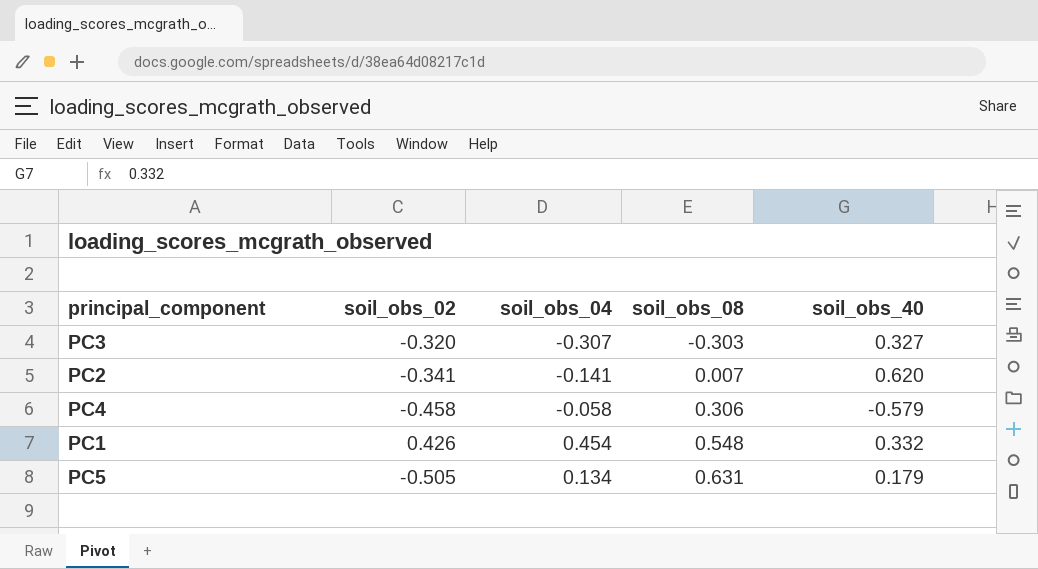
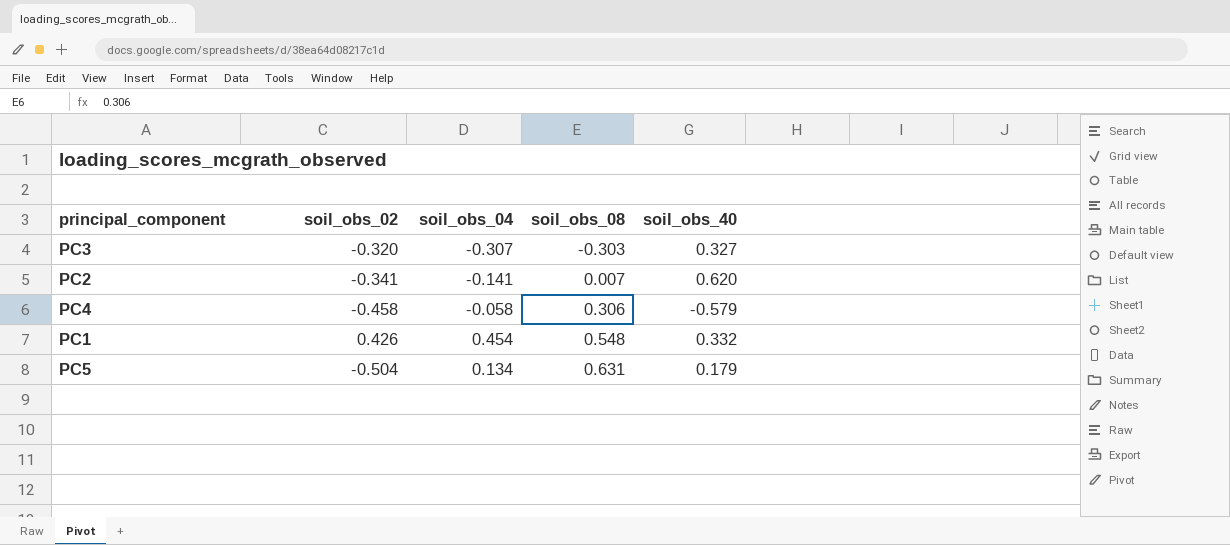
PC5 | soil_obs_02: -0.505 -> -0.504

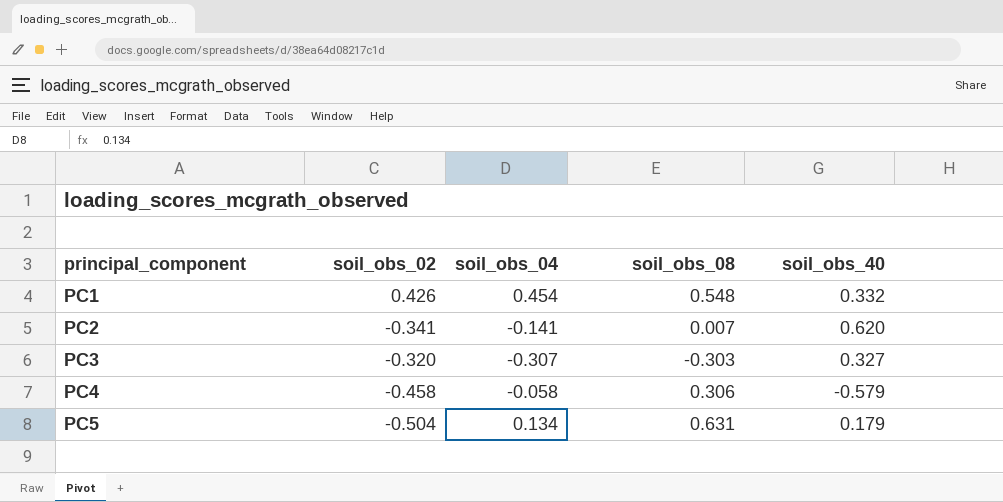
row order: soil_obs_08 ascending -> principal_component ascending

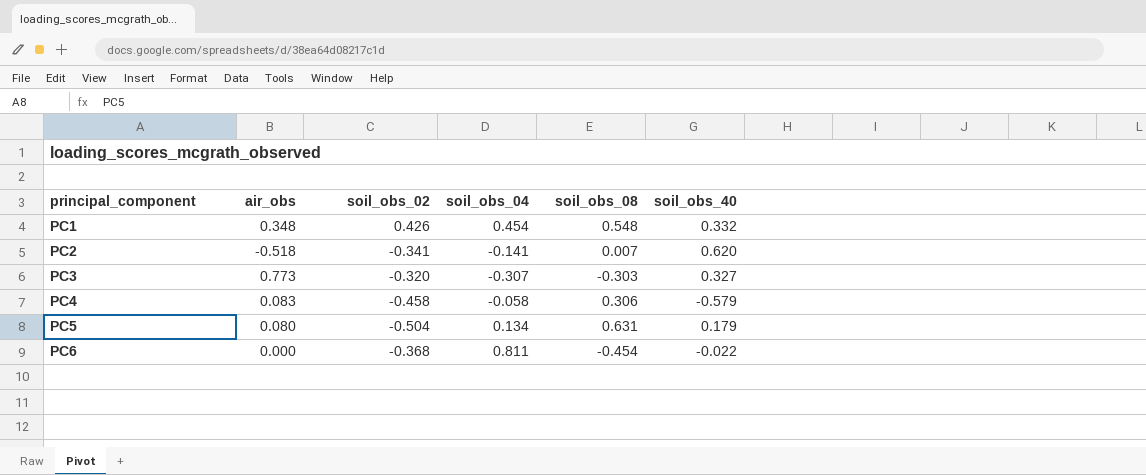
column air_obs | position: none -> 2
row PC6: none -> 0.000 | -0.368 | 0.811 | -0.454 | -0.022

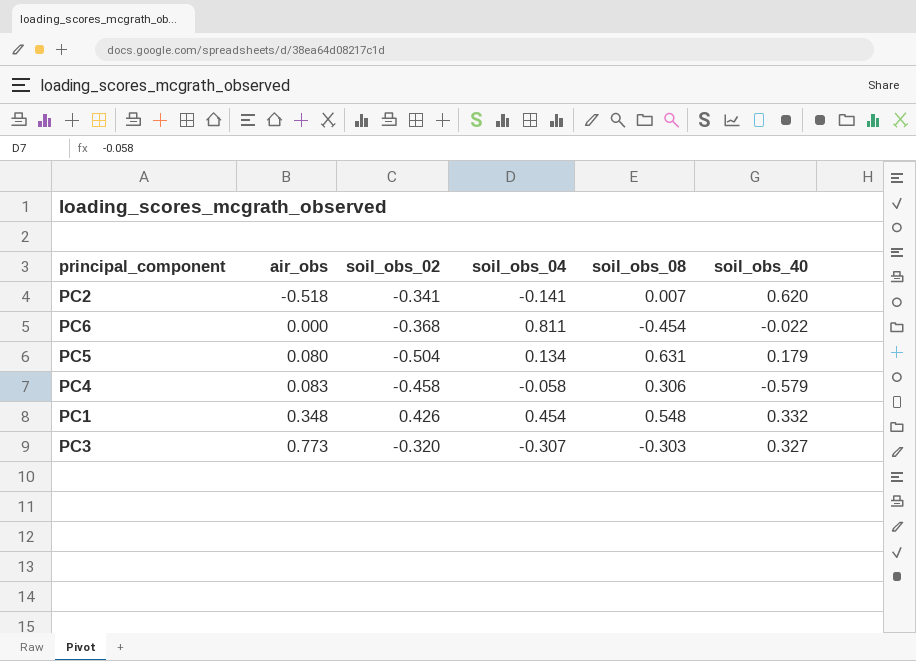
row order: principal_component ascending -> air_obs ascending

